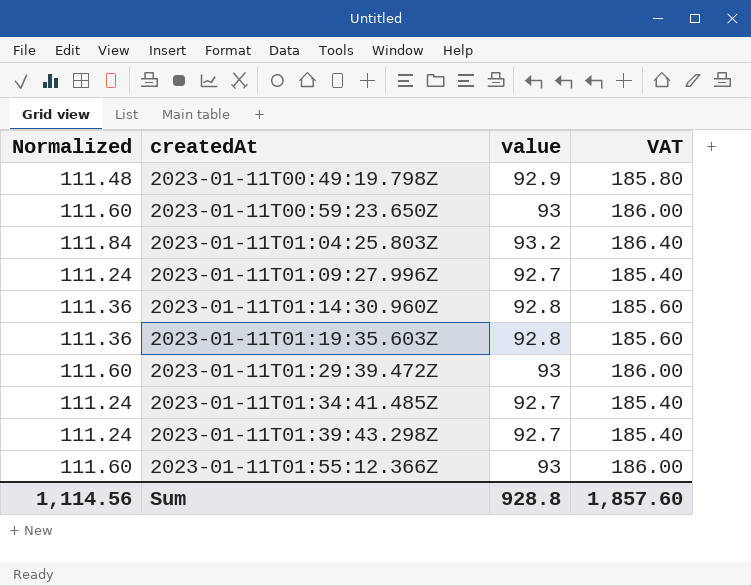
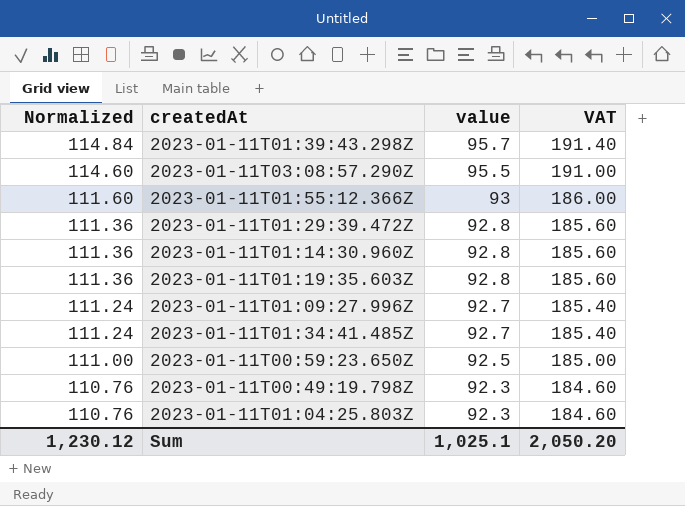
row order: createdAt ascending -> Normalized descending
2023-01-11T01:39:43.298Z | Normalized: 111.24 -> 114.84
2023-01-11T01:39:43.298Z | value: 92.7 -> 95.7
2023-01-11T01:39:43.298Z | VAT: 185.40 -> 191.40
row 2023-01-11T03:08:57.290Z: none -> 114.60 | 95.5 | 191.00
2023-01-11T01:29:39.472Z | Normalized: 111.60 -> 111.36
2023-01-11T01:29:39.472Z | value: 93 -> 92.8
2023-01-11T01:29:39.472Z | VAT: 186.00 -> 185.60
2023-01-11T00:59:23.650Z | Normalized: 111.60 -> 111.00
2023-01-11T00:59:23.650Z | value: 93 -> 92.5
2023-01-11T00:59:23.650Z | VAT: 186.00 -> 185.00
2023-01-11T00:49:19.798Z | Normalized: 111.48 -> 110.76
2023-01-11T00:49:19.798Z | value: 92.9 -> 92.3
2023-01-11T00:49:19.798Z | VAT: 185.80 -> 184.60
2023-01-11T01:04:25.803Z | Normalized: 111.84 -> 110.76
2023-01-11T01:04:25.803Z | value: 93.2 -> 92.3
2023-01-11T01:04:25.803Z | VAT: 186.40 -> 184.60
Sum | Normalized: 1,114.56 -> 1,230.12
Sum | value: 928.8 -> 1,025.1
Sum | VAT: 1,857.60 -> 2,050.20

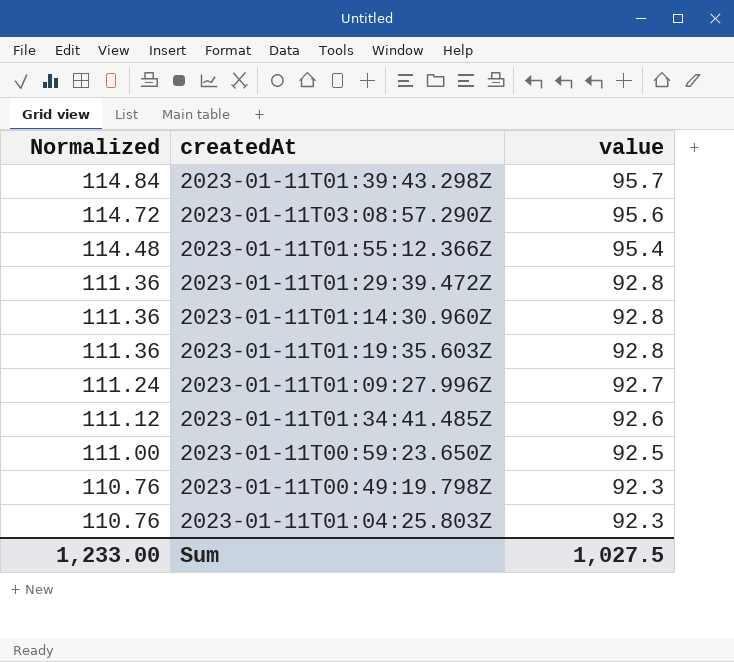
column VAT | formula: [value] * 2 -> none
2023-01-11T03:08:57.290Z | Normalized: 114.60 -> 114.72
2023-01-11T03:08:57.290Z | value: 95.5 -> 95.6
2023-01-11T01:55:12.366Z | Normalized: 111.60 -> 114.48
2023-01-11T01:55:12.366Z | value: 93 -> 95.4
2023-01-11T01:34:41.485Z | Normalized: 111.24 -> 111.12
2023-01-11T01:34:41.485Z | value: 92.7 -> 92.6
Sum | Normalized: 1,230.12 -> 1,233.00
Sum | value: 1,025.1 -> 1,027.5

